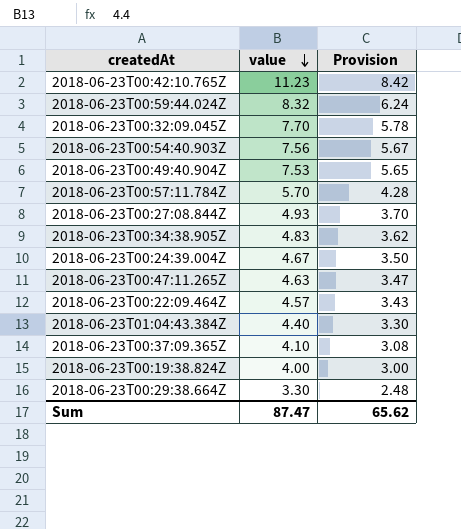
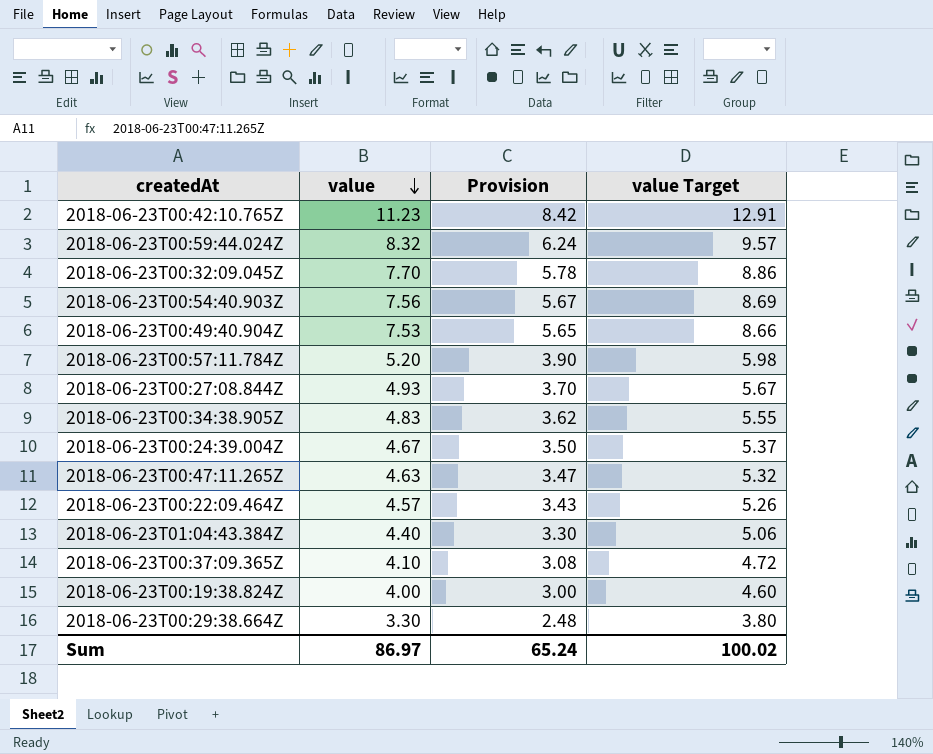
column value Target | formula: none -> [value] * 1.15
2018-06-23T00:57:11.784Z | value: 5.70 -> 5.20
2018-06-23T00:57:11.784Z | Provision: 4.28 -> 3.90
Sum | value: 87.47 -> 86.97
Sum | Provision: 65.62 -> 65.24

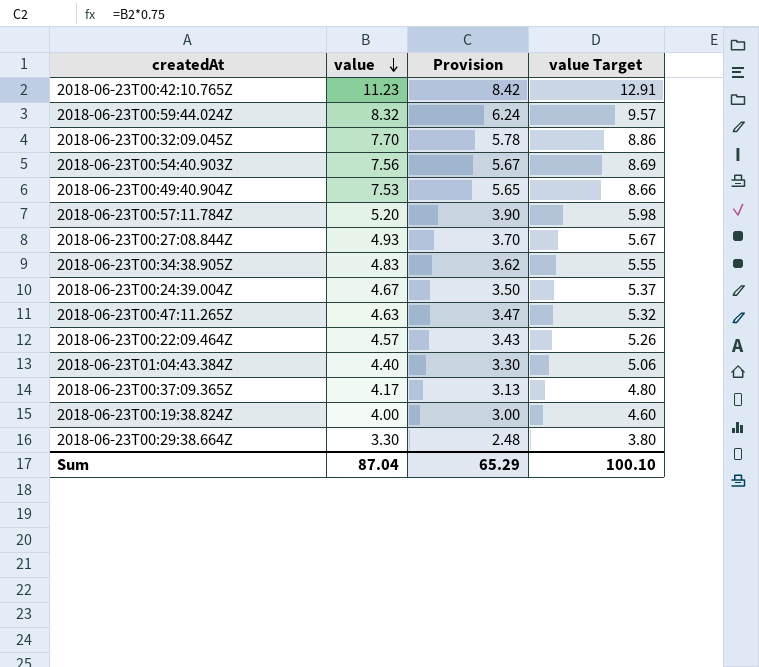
2018-06-23T00:37:09.365Z | value: 4.10 -> 4.17
2018-06-23T00:37:09.365Z | Provision: 3.08 -> 3.13
2018-06-23T00:37:09.365Z | value Target: 4.72 -> 4.80
Sum | value: 86.97 -> 87.04
Sum | Provision: 65.24 -> 65.29
Sum | value Target: 100.02 -> 100.10

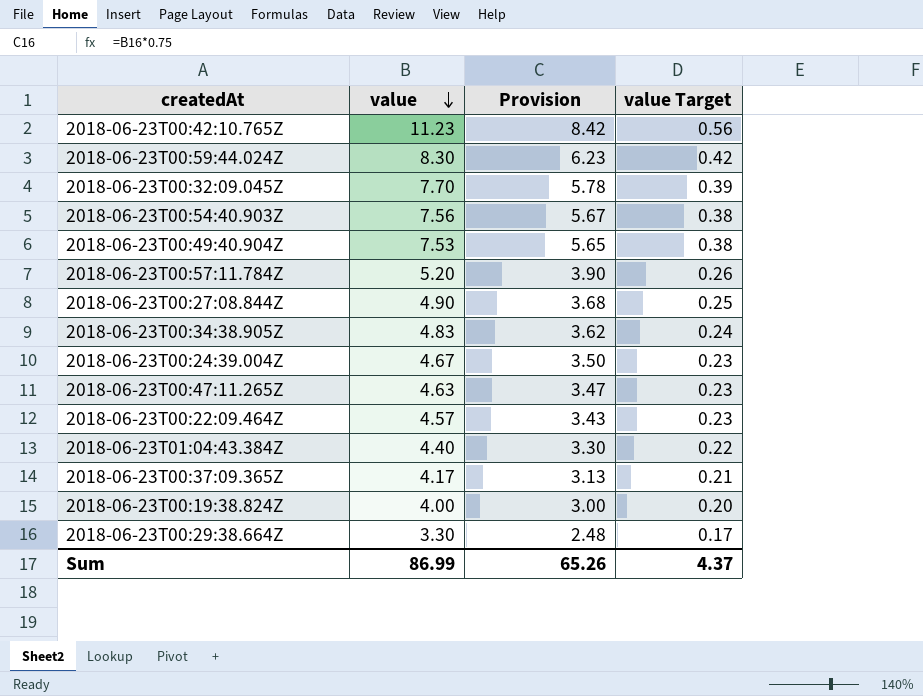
column value Target | formula: [value] * 1.15 -> [value] * 0.05
2018-06-23T00:59:44.024Z | value: 8.32 -> 8.30
2018-06-23T00:59:44.024Z | Provision: 6.24 -> 6.23
2018-06-23T00:27:08.844Z | value: 4.93 -> 4.90
2018-06-23T00:27:08.844Z | Provision: 3.70 -> 3.68
Sum | value: 87.04 -> 86.99
Sum | Provision: 65.29 -> 65.26
Sum | value Target: 100.10 -> 4.37

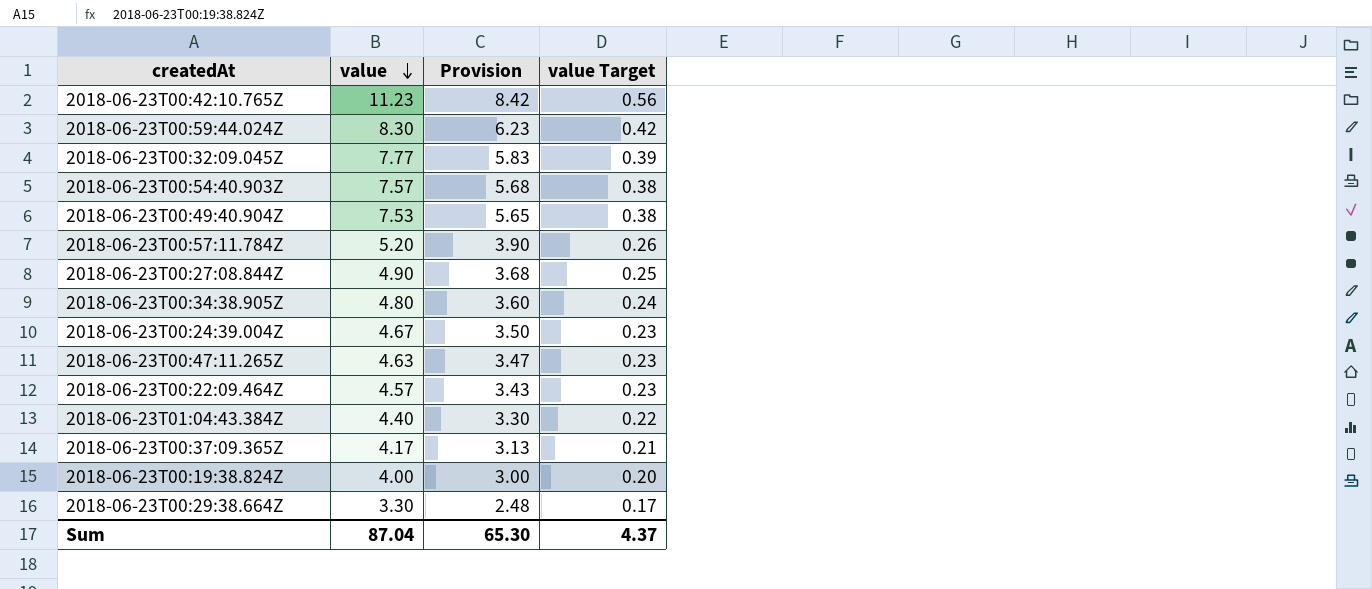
2018-06-23T00:32:09.045Z | value: 7.70 -> 7.77
2018-06-23T00:32:09.045Z | Provision: 5.78 -> 5.83
2018-06-23T00:54:40.903Z | value: 7.56 -> 7.57
2018-06-23T00:54:40.903Z | Provision: 5.67 -> 5.68
2018-06-23T00:34:38.905Z | value: 4.83 -> 4.80
2018-06-23T00:34:38.905Z | Provision: 3.62 -> 3.60
Sum | value: 86.99 -> 87.04
Sum | Provision: 65.26 -> 65.30

